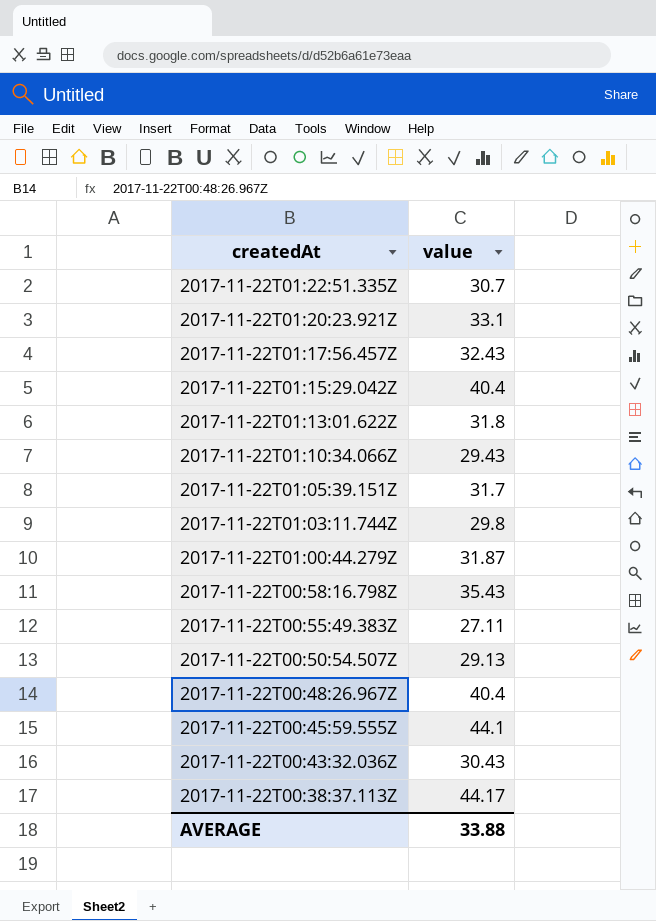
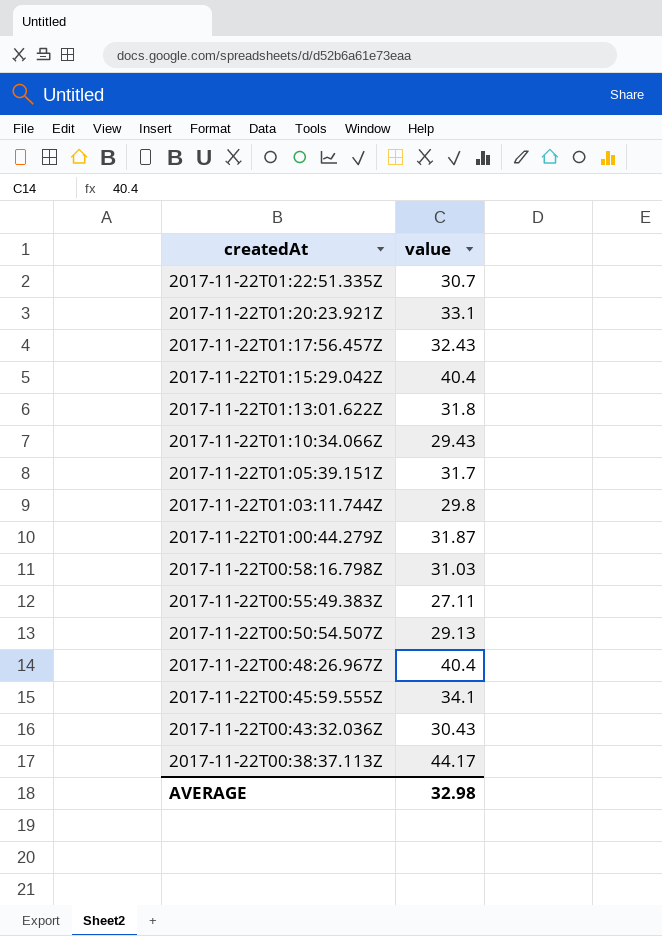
2017-11-22T00:58:16.798Z | value: 35.43 -> 31.03
2017-11-22T00:45:59.555Z | value: 44.1 -> 34.1
AVERAGE | value: 33.88 -> 32.98

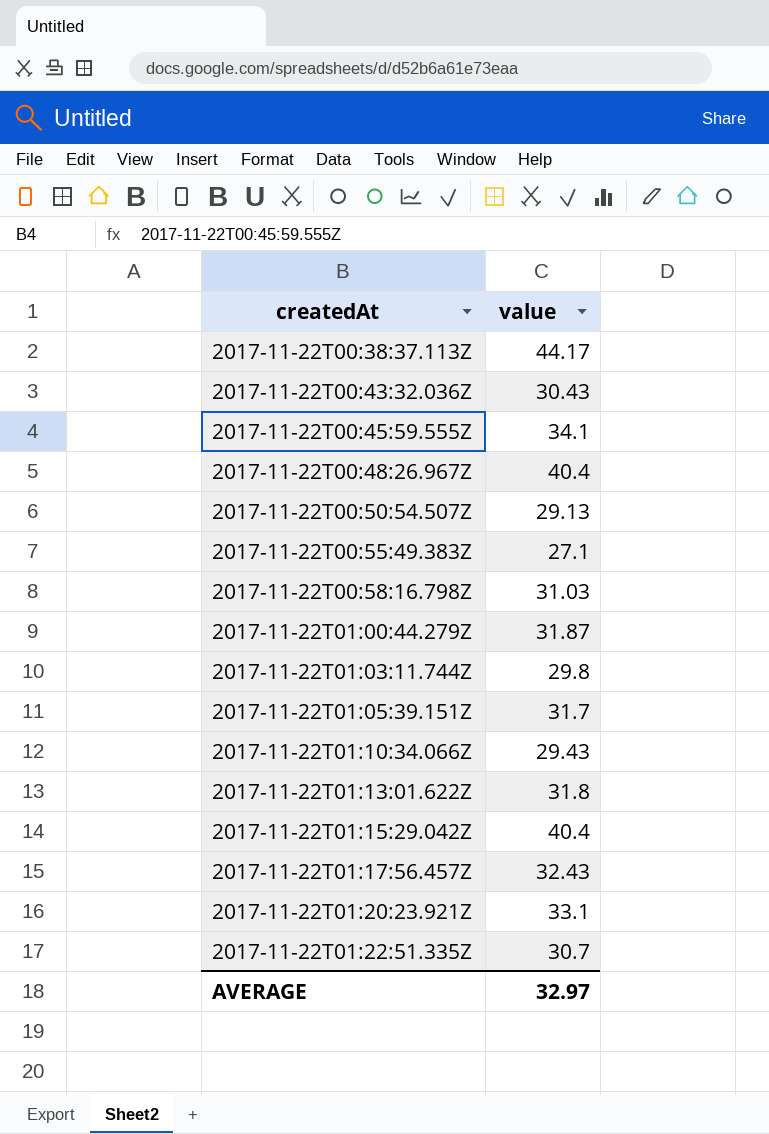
row order: createdAt descending -> createdAt ascending
2017-11-22T00:55:49.383Z | value: 27.11 -> 27.1
AVERAGE | value: 32.98 -> 32.97

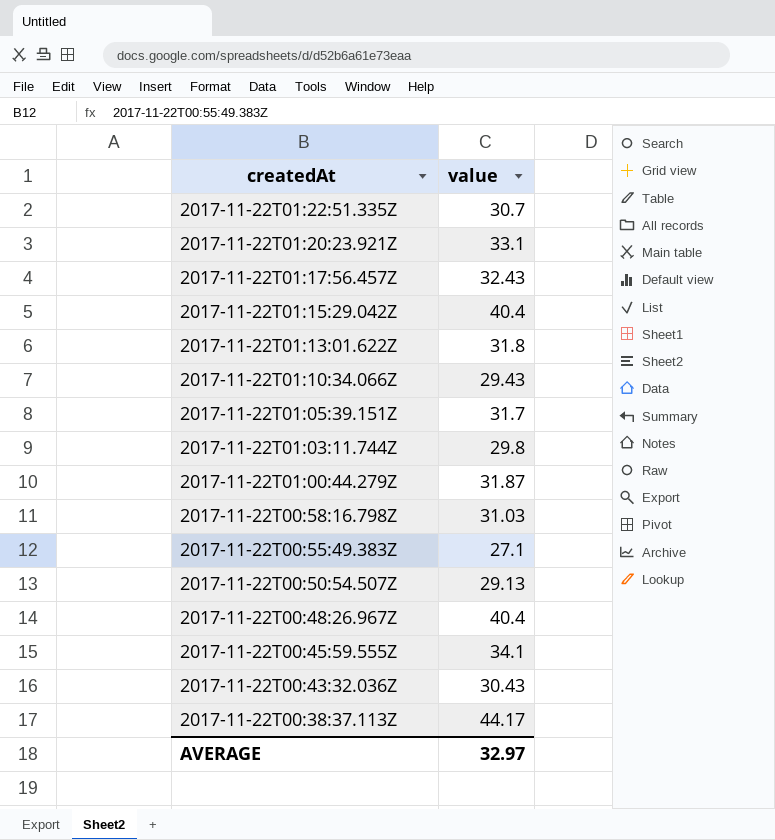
row order: createdAt ascending -> createdAt descending

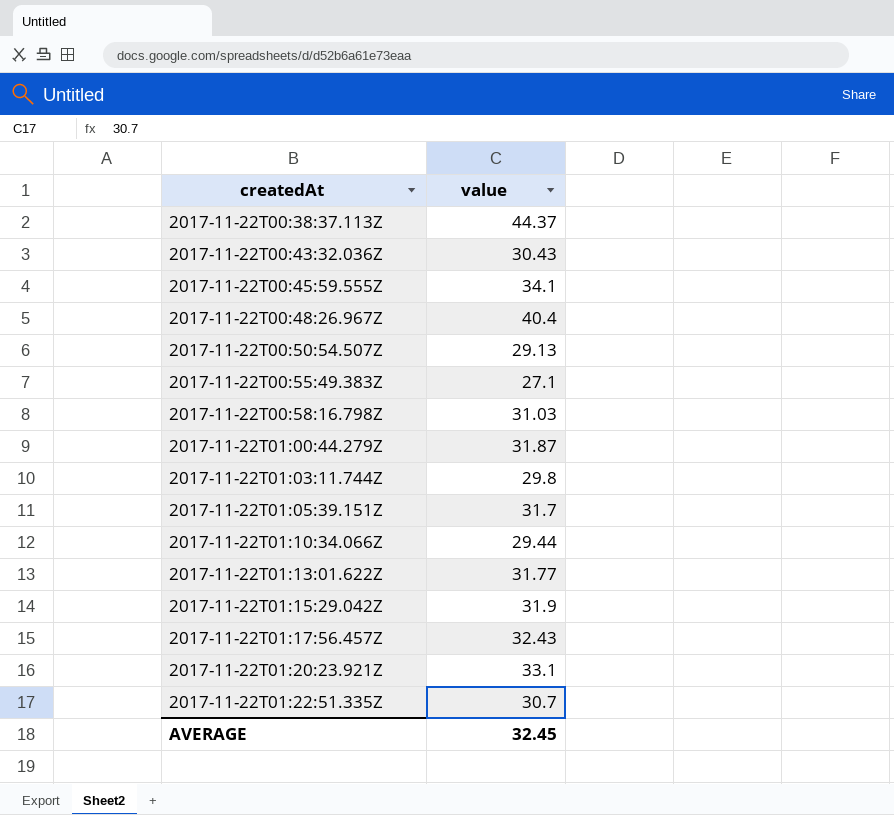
row order: createdAt descending -> createdAt ascending
2017-11-22T00:38:37.113Z | value: 44.17 -> 44.37
2017-11-22T01:10:34.066Z | value: 29.43 -> 29.44
2017-11-22T01:13:01.622Z | value: 31.8 -> 31.77
2017-11-22T01:15:29.042Z | value: 40.4 -> 31.9
AVERAGE | value: 32.97 -> 32.45

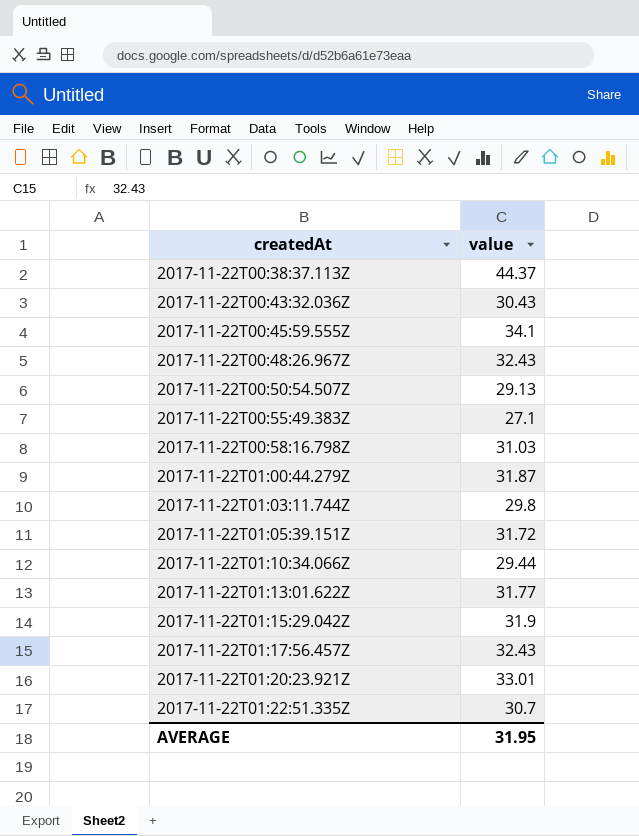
2017-11-22T00:48:26.967Z | value: 40.4 -> 32.43
2017-11-22T01:05:39.151Z | value: 31.7 -> 31.72
2017-11-22T01:20:23.921Z | value: 33.1 -> 33.01
AVERAGE | value: 32.45 -> 31.95

